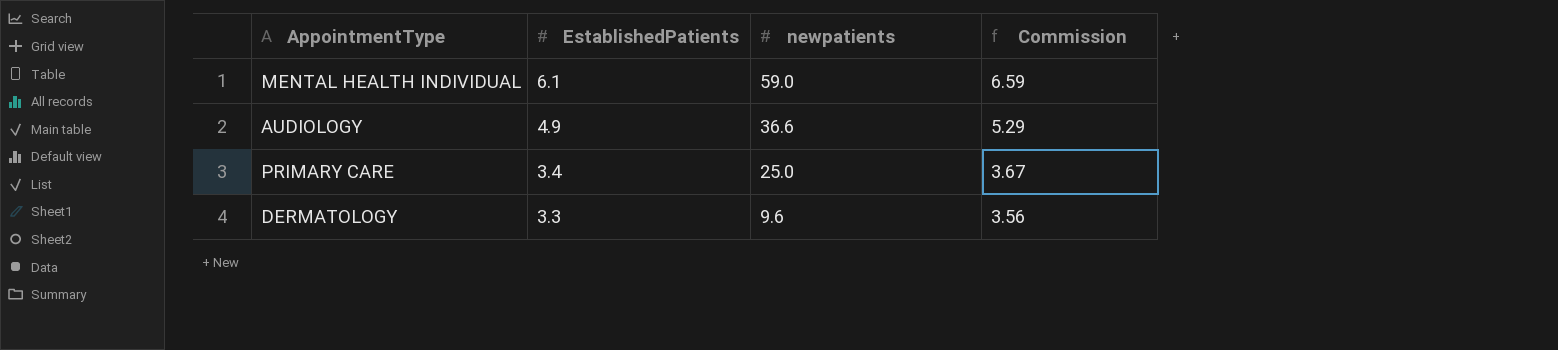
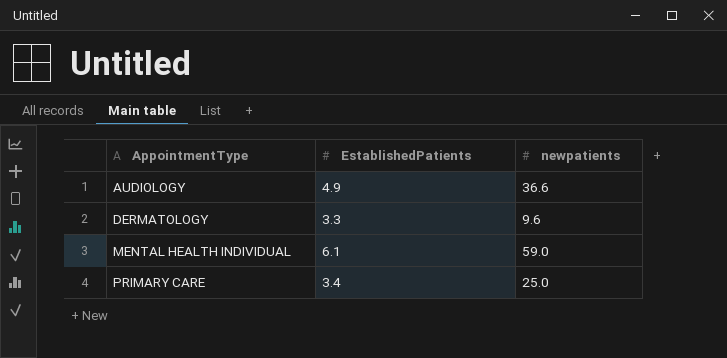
row order: EstablishedPatients descending -> AppointmentType ascending
column Commission | formula: [EstablishedPatients] * 1.08 -> none

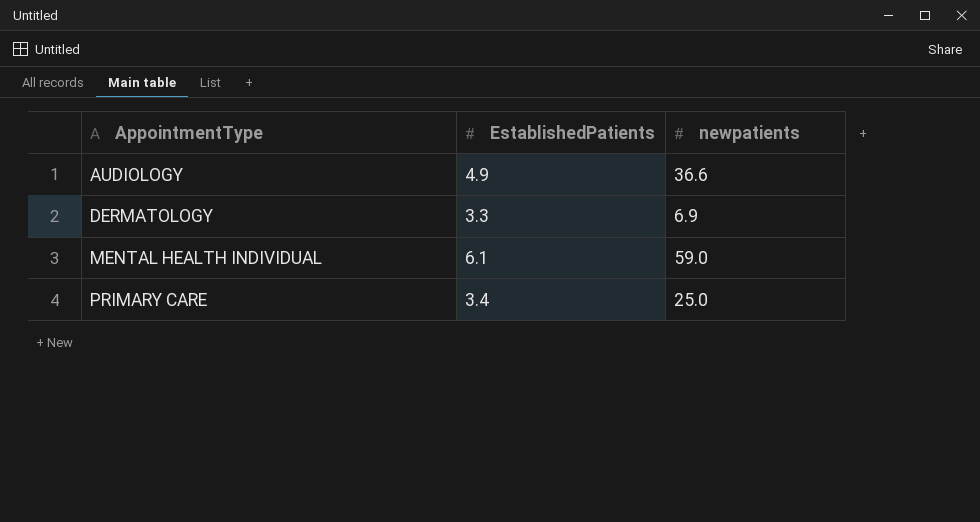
DERMATOLOGY | newpatients: 9.6 -> 6.9

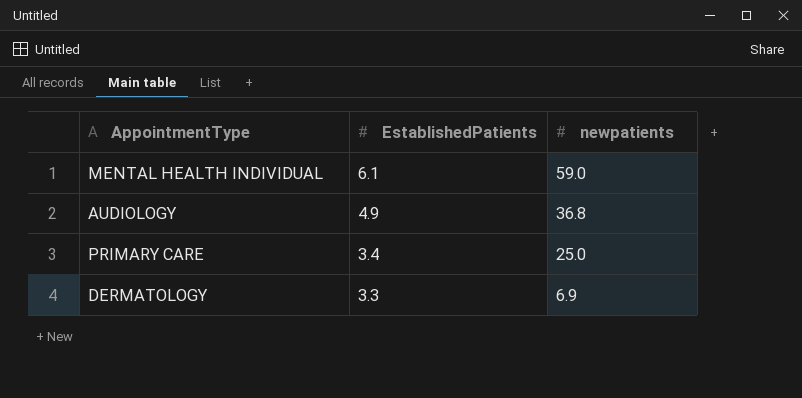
row order: AppointmentType ascending -> EstablishedPatients descending
AUDIOLOGY | newpatients: 36.6 -> 36.8

